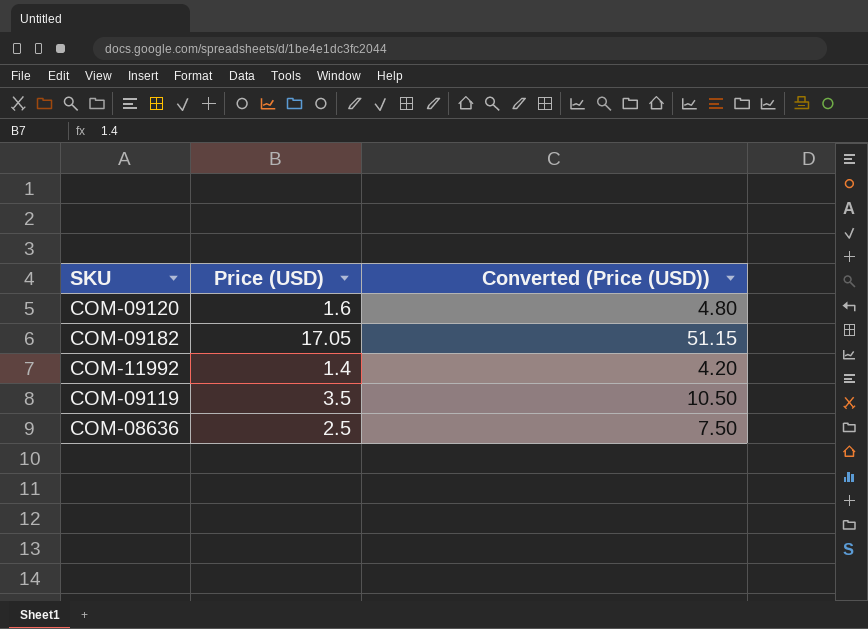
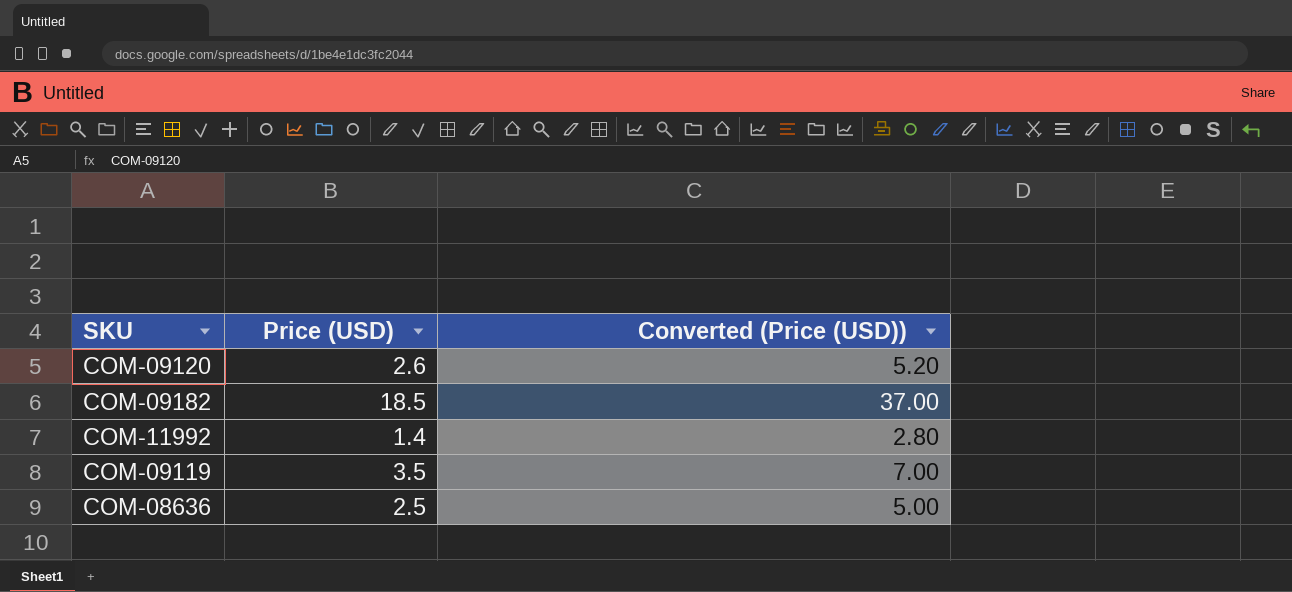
column Converted (Price (USD)) | formula: [Price (USD)] * 3 -> [Price (USD)] * 2
COM-09120 | Price (USD): 1.6 -> 2.6
COM-09182 | Price (USD): 17.05 -> 18.5

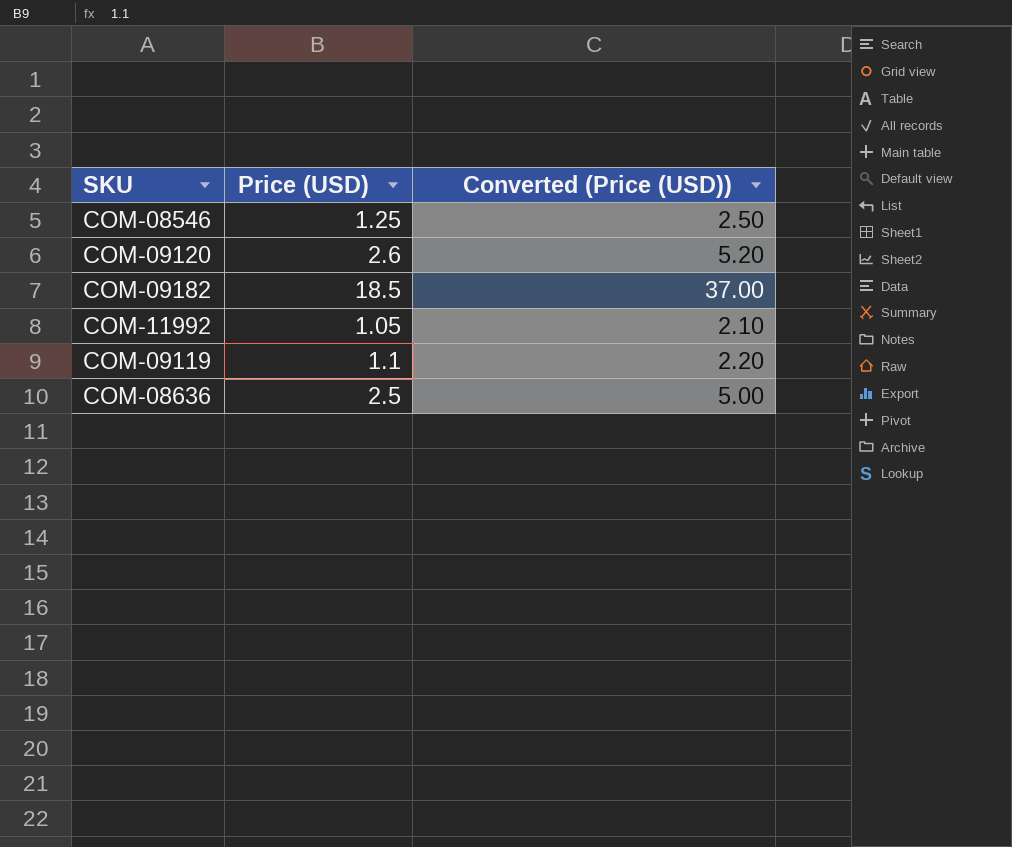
row COM-08546: none -> 1.25 | 2.50
COM-11992 | Price (USD): 1.4 -> 1.05
COM-11992 | Converted (Price (USD)): 2.80 -> 2.10
COM-09119 | Price (USD): 3.5 -> 1.1
COM-09119 | Converted (Price (USD)): 7.00 -> 2.20

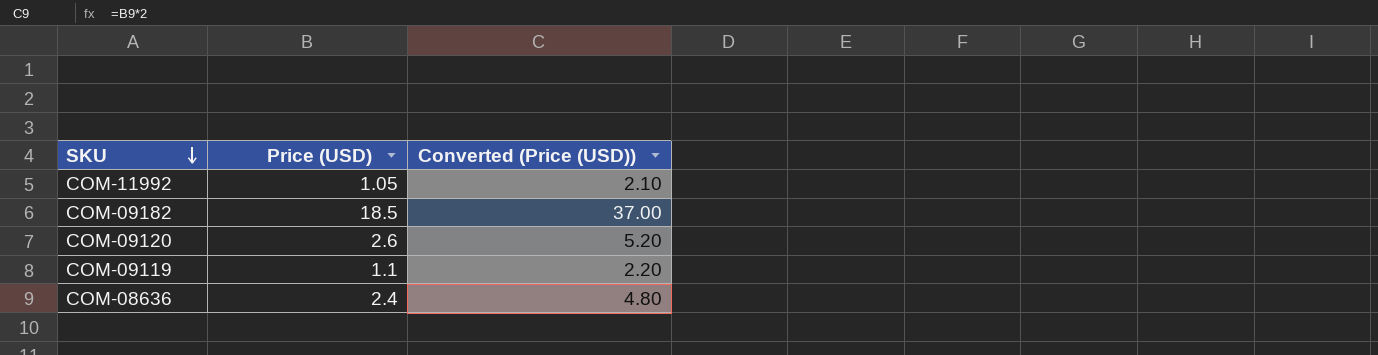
row order: none -> SKU descending
row COM-08546: 1.25 | 2.50 -> none
COM-08636 | Price (USD): 2.5 -> 2.4
COM-08636 | Converted (Price (USD)): 5.00 -> 4.80

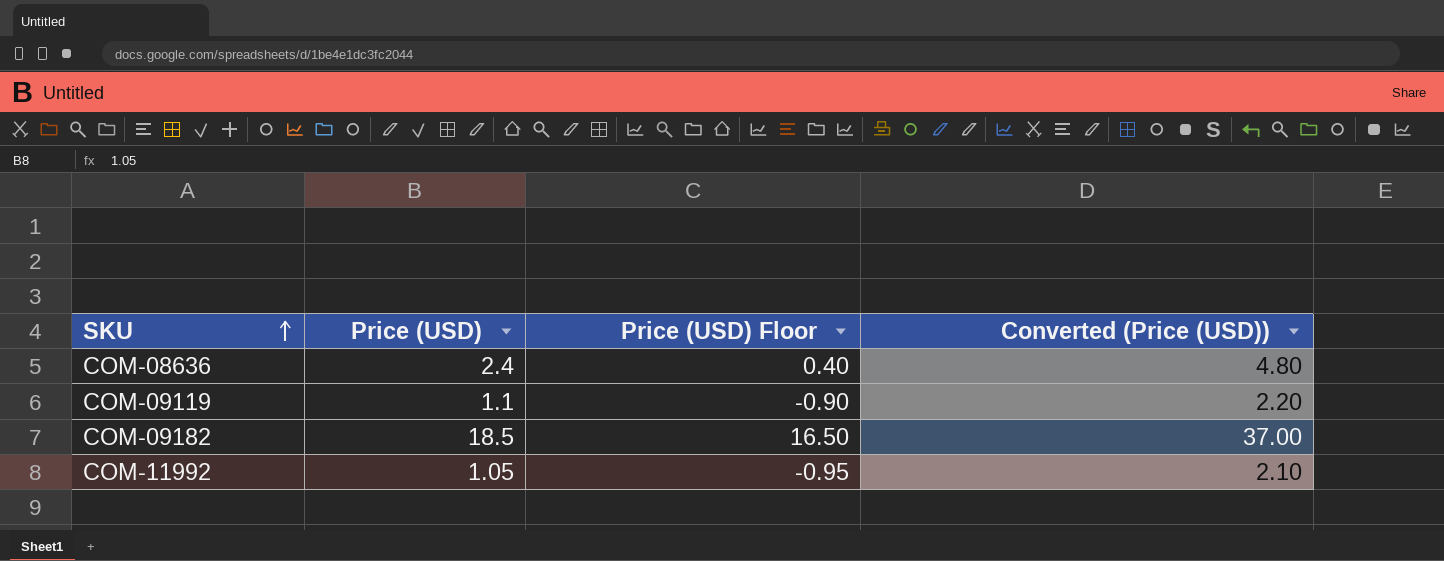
row order: SKU descending -> SKU ascending
column Price (USD) Floor | formula: none -> [Price (USD)] - 2
row COM-09120: 2.6 | 5.20 -> none

